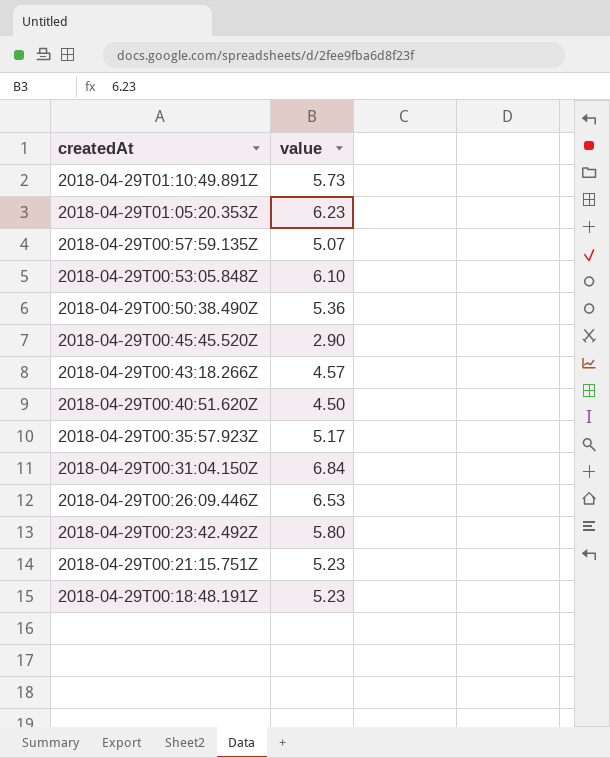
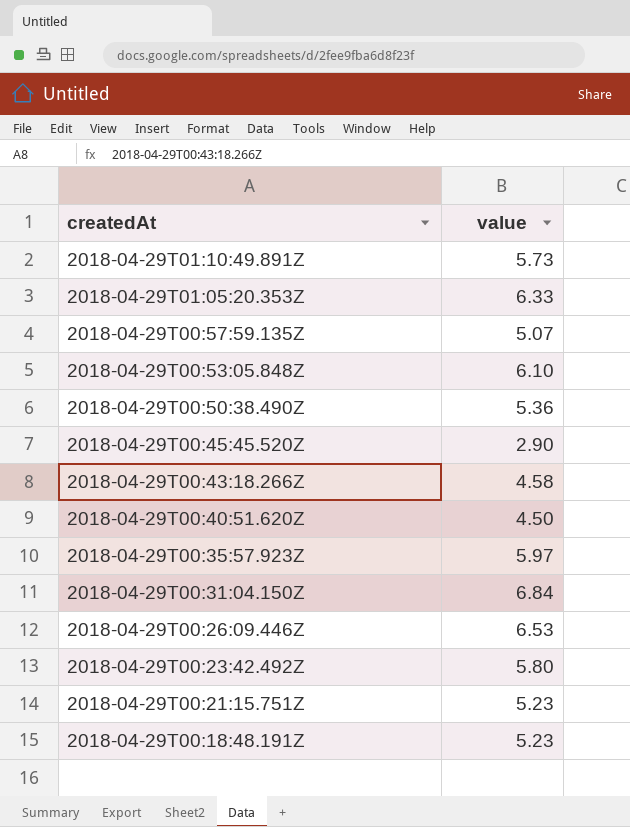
2018-04-29T01:05:20.353Z | value: 6.23 -> 6.33
2018-04-29T00:43:18.266Z | value: 4.57 -> 4.58
2018-04-29T00:35:57.923Z | value: 5.17 -> 5.97

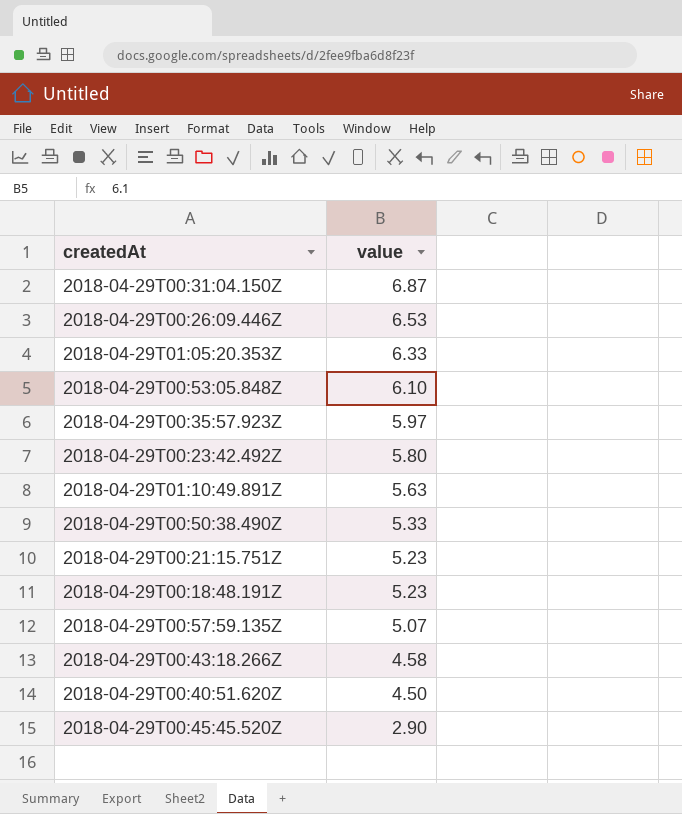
row order: createdAt descending -> value descending
2018-04-29T00:31:04.150Z | value: 6.84 -> 6.87
2018-04-29T01:10:49.891Z | value: 5.73 -> 5.63
2018-04-29T00:50:38.490Z | value: 5.36 -> 5.33

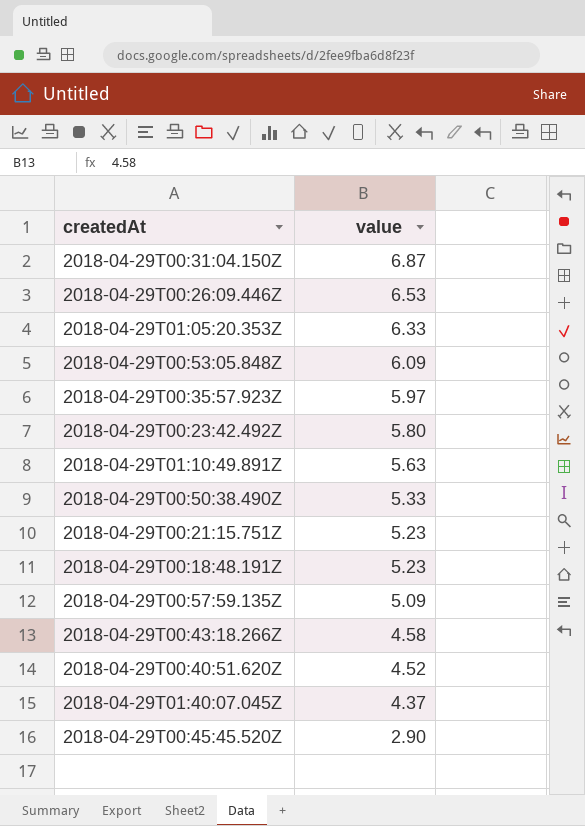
2018-04-29T00:53:05.848Z | value: 6.10 -> 6.09
2018-04-29T00:57:59.135Z | value: 5.07 -> 5.09
2018-04-29T00:40:51.620Z | value: 4.50 -> 4.52
row 2018-04-29T01:40:07.045Z: none -> 4.37

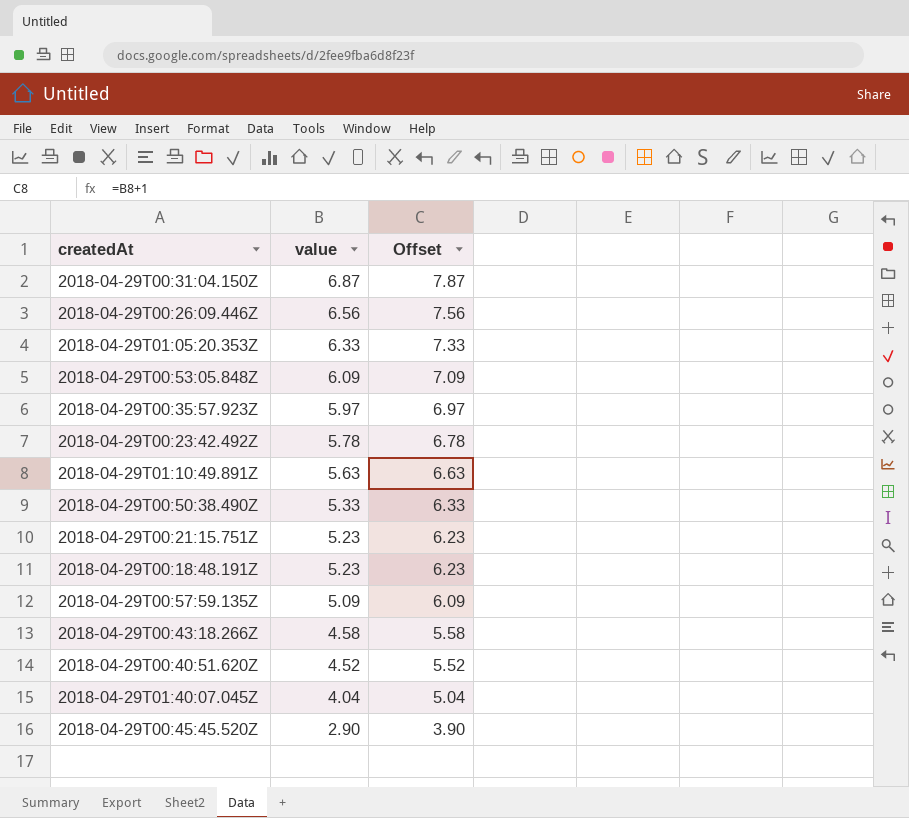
column Offset | formula: none -> [value] + 1
2018-04-29T00:26:09.446Z | value: 6.53 -> 6.56
2018-04-29T00:23:42.492Z | value: 5.80 -> 5.78
2018-04-29T01:40:07.045Z | value: 4.37 -> 4.04

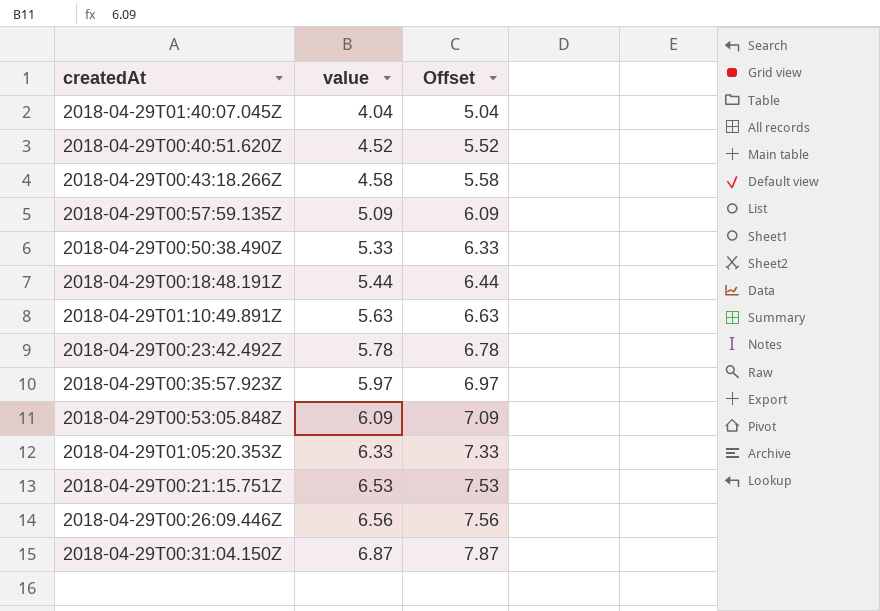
row order: value descending -> value ascending
row 2018-04-29T00:45:45.520Z: 2.90 | 3.90 -> none
2018-04-29T00:18:48.191Z | value: 5.23 -> 5.44
2018-04-29T00:18:48.191Z | Offset: 6.23 -> 6.44
2018-04-29T00:21:15.751Z | value: 5.23 -> 6.53
2018-04-29T00:21:15.751Z | Offset: 6.23 -> 7.53

